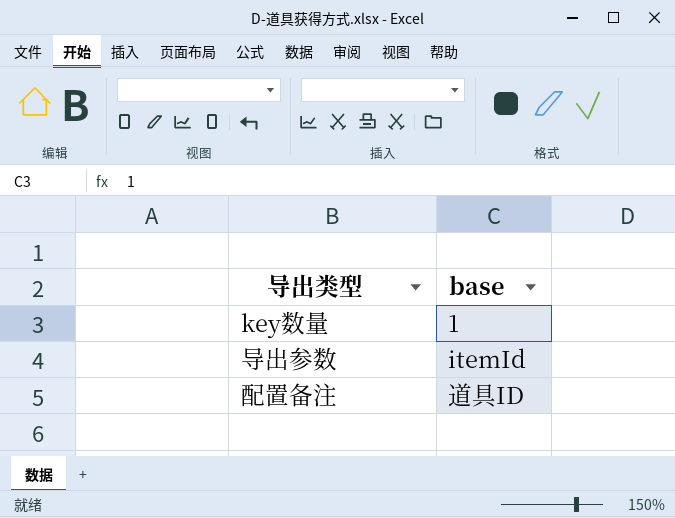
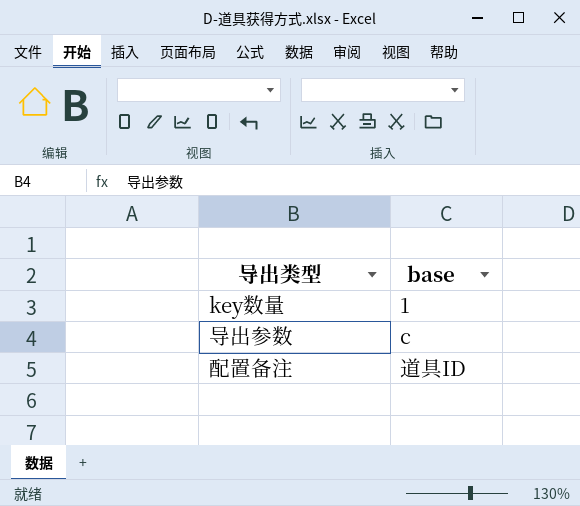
导出参数 | base: itemId -> c

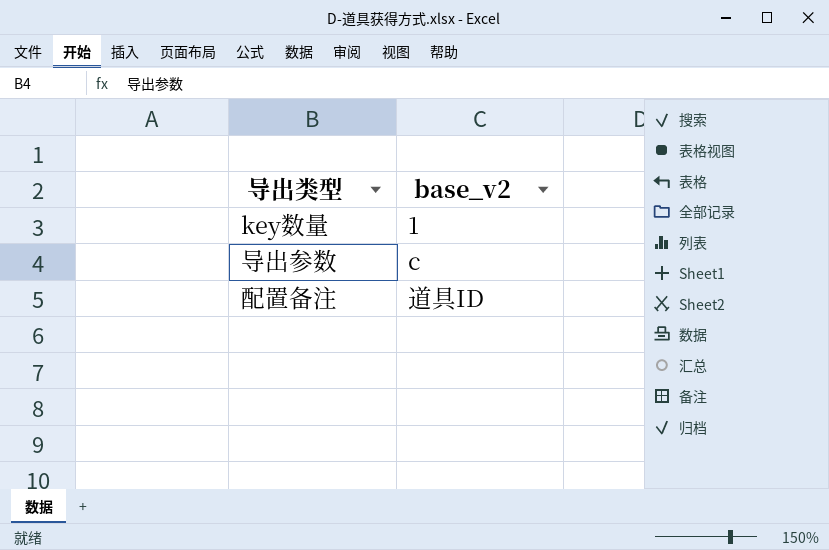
column name: base -> base_v2

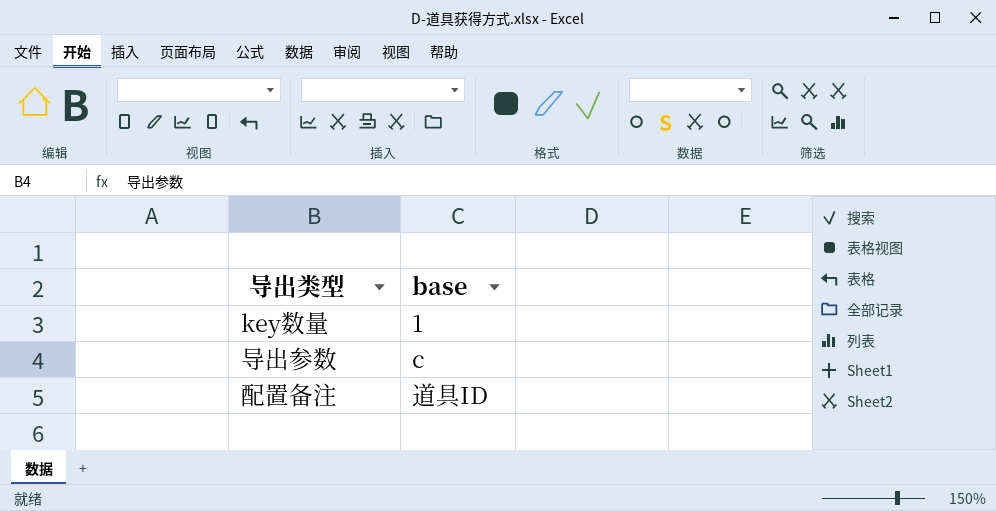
column name: base_v2 -> base

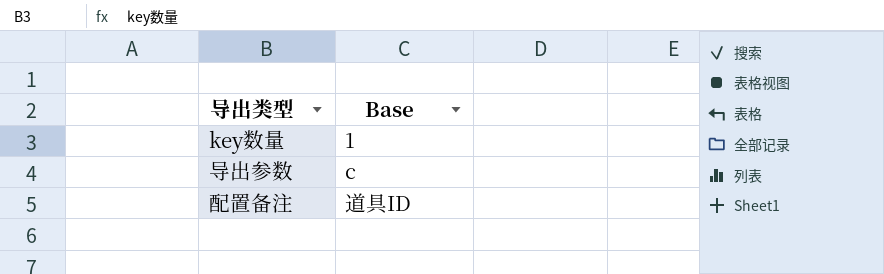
column name: base -> Base

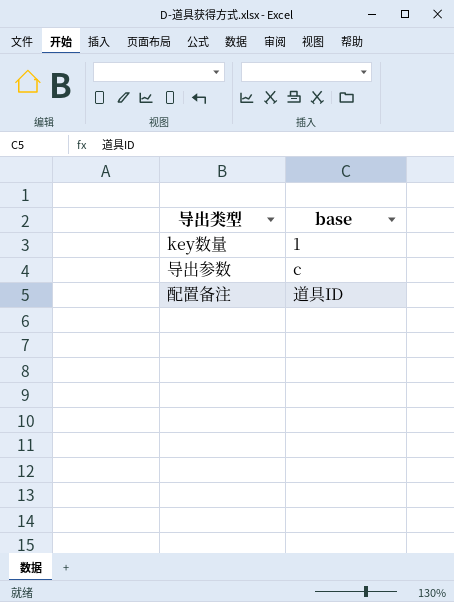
column name: Base -> base

